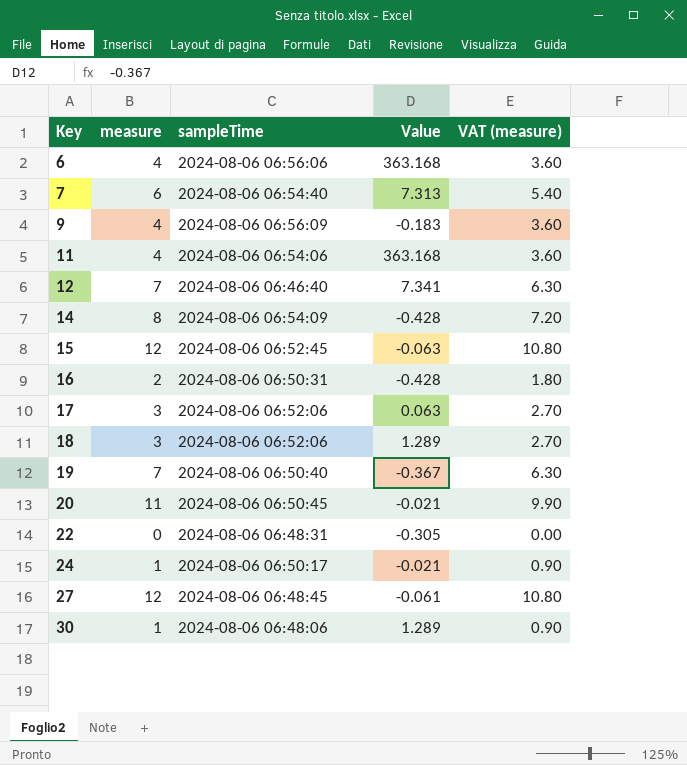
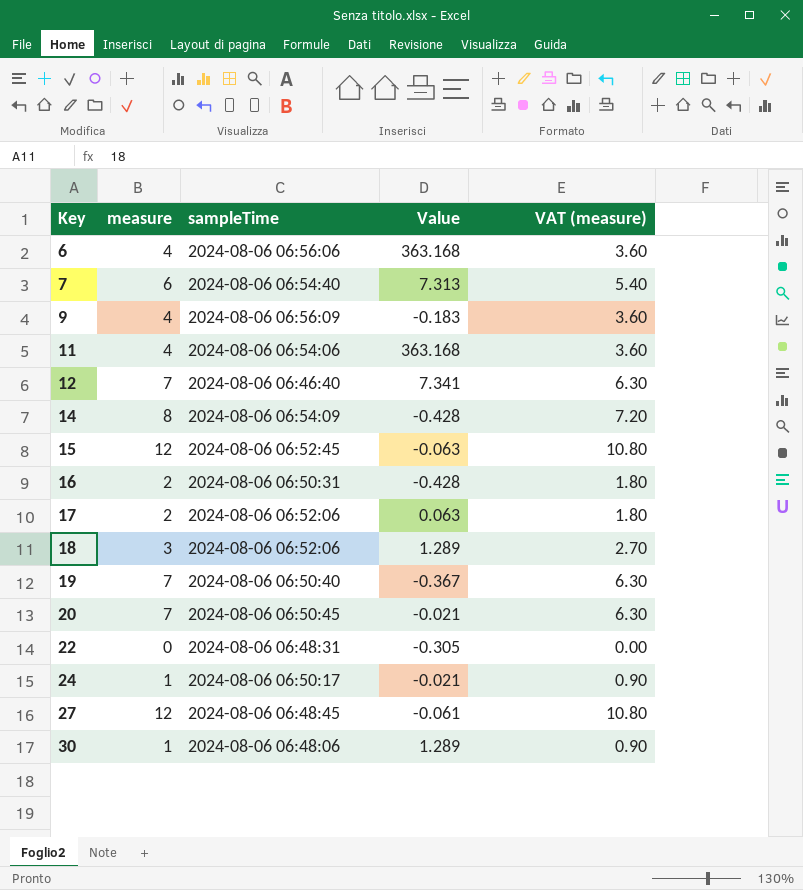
17 | measure: 3 -> 2
17 | VAT (measure): 2.70 -> 1.80
20 | measure: 11 -> 7
20 | VAT (measure): 9.90 -> 6.30

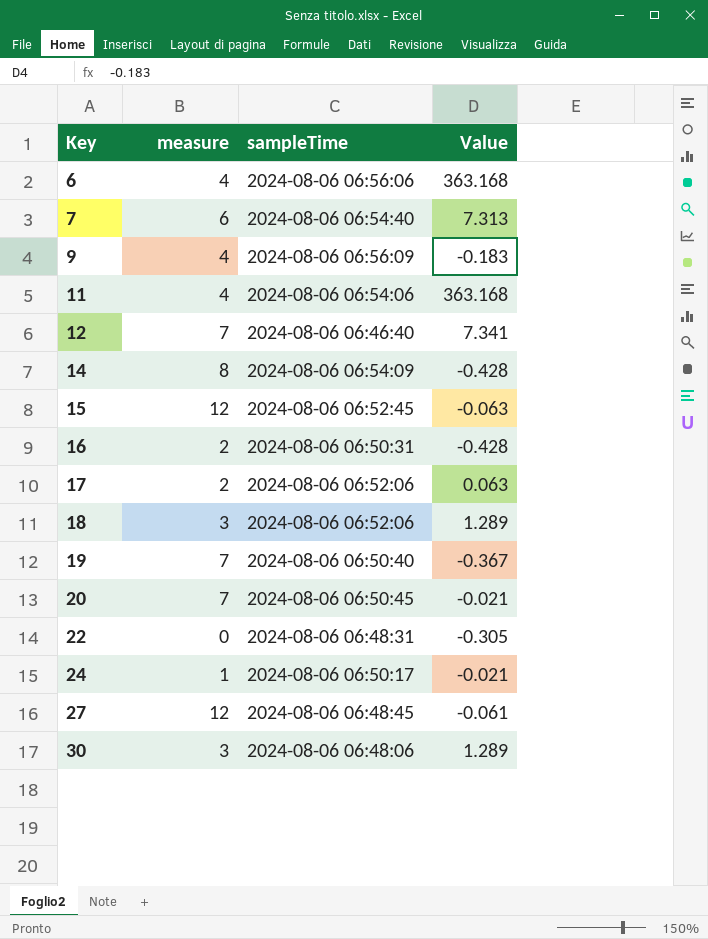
column VAT (measure) | formula: [measure] * 0.9 -> none
30 | measure: 1 -> 3

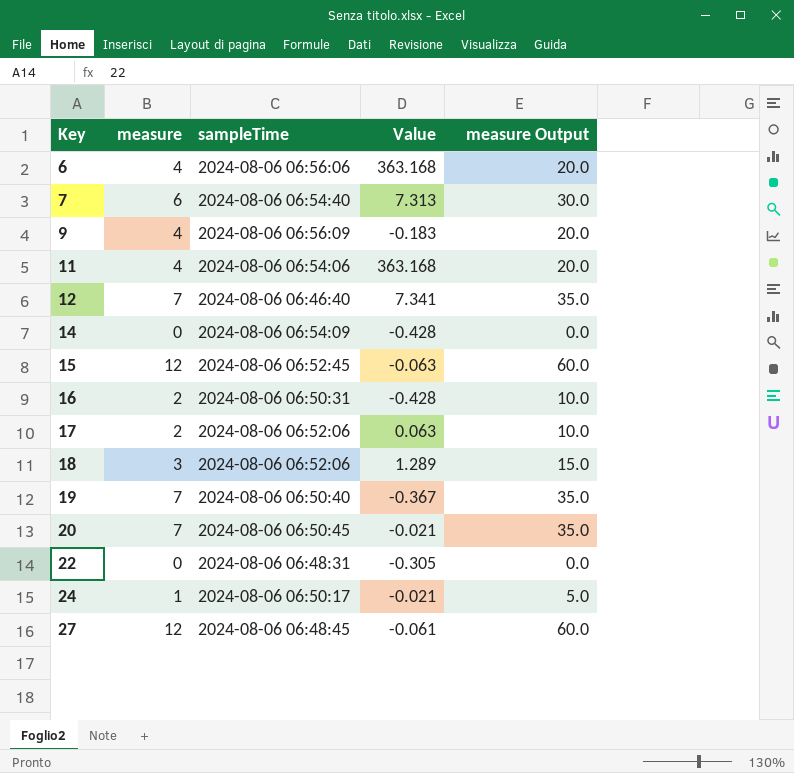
column measure Output | formula: none -> [measure] * 5
row 30: 3 | 2024-08-06 06:48:06 | 1.289 -> none
14 | measure: 8 -> 0

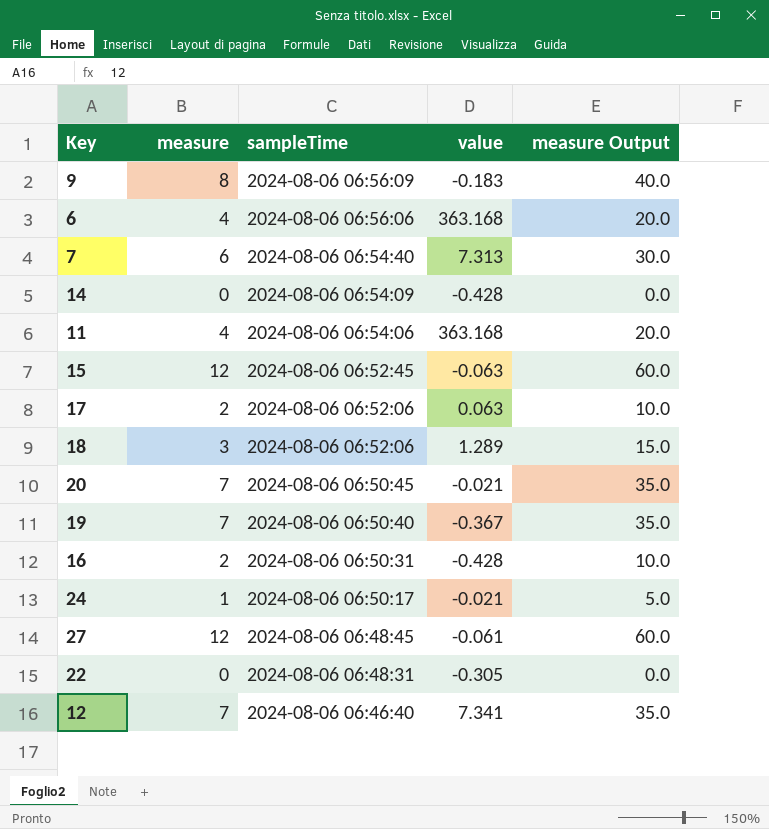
row order: Key ascending -> sampleTime descending
column name: Value -> value
9 | measure: 4 -> 8
9 | measure Output: 20.0 -> 40.0

